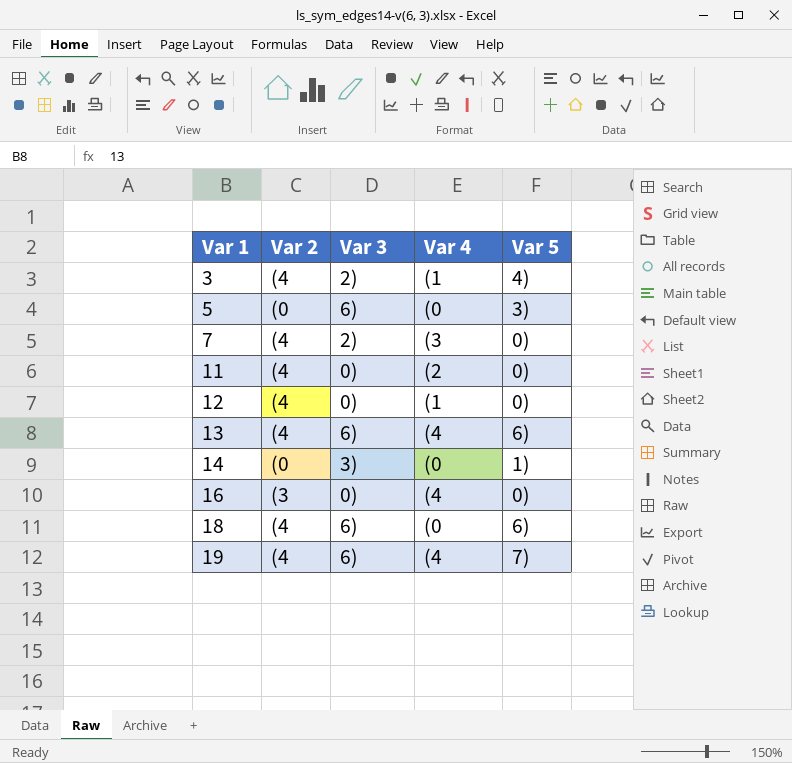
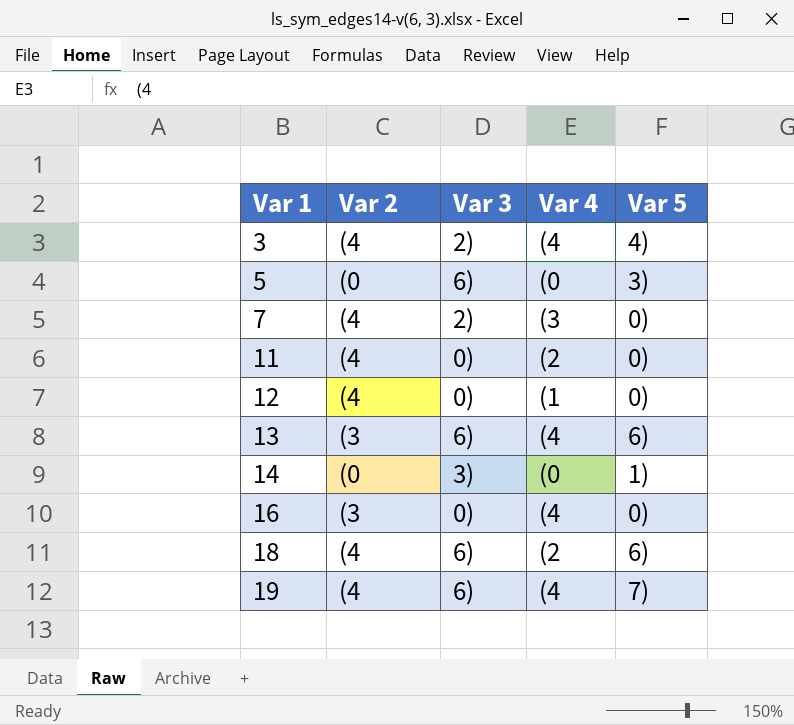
3 | Var 4: (1 -> (4
13 | Var 2: (4 -> (3
18 | Var 4: (0 -> (2

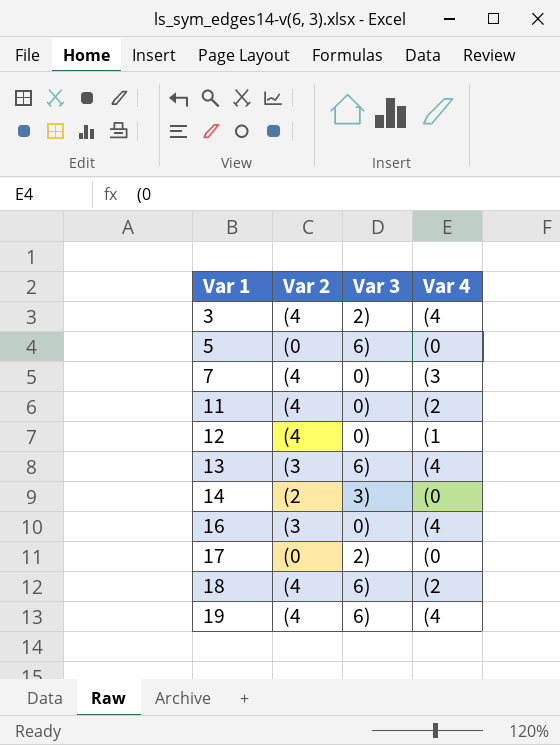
column Var 5 | position: 5 -> none
7 | Var 3: 2) -> 0)
14 | Var 2: (0 -> (2
row 17: none -> (0 | 2) | (0

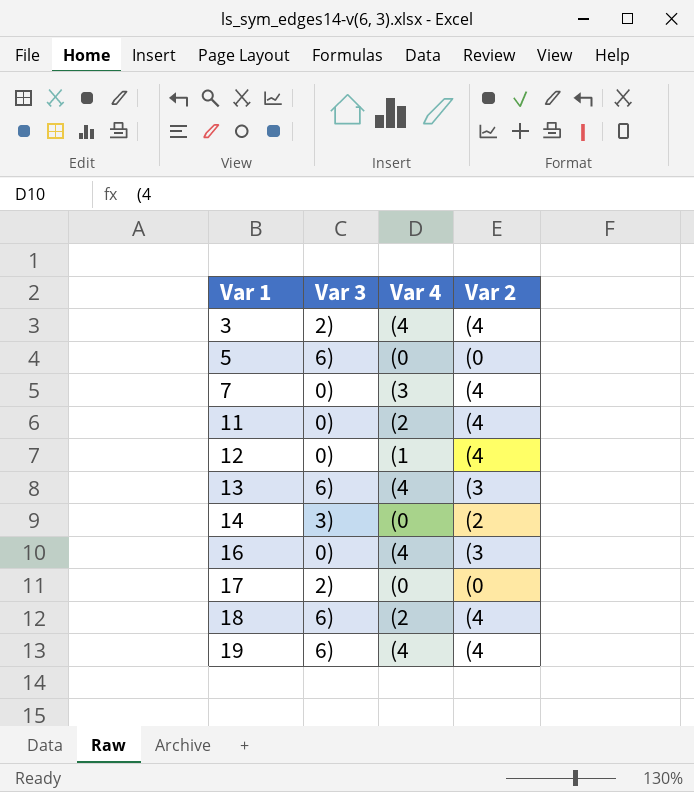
column Var 2 | position: 2 -> 4

